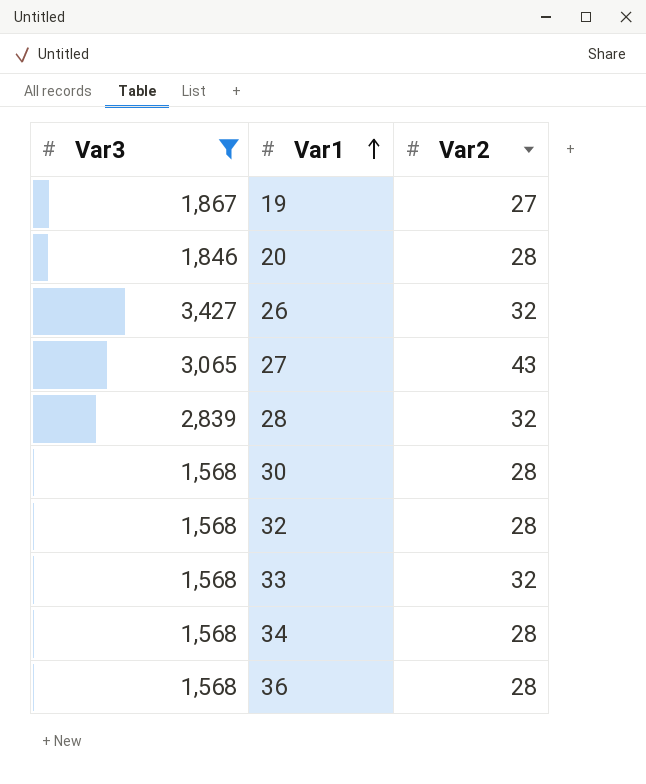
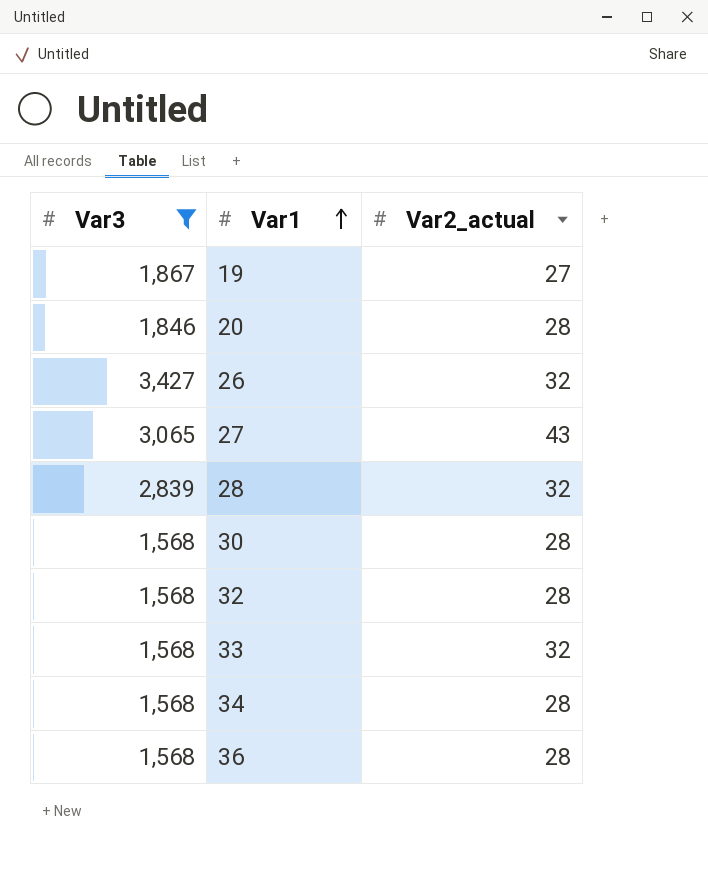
column name: Var2 -> Var2_actual

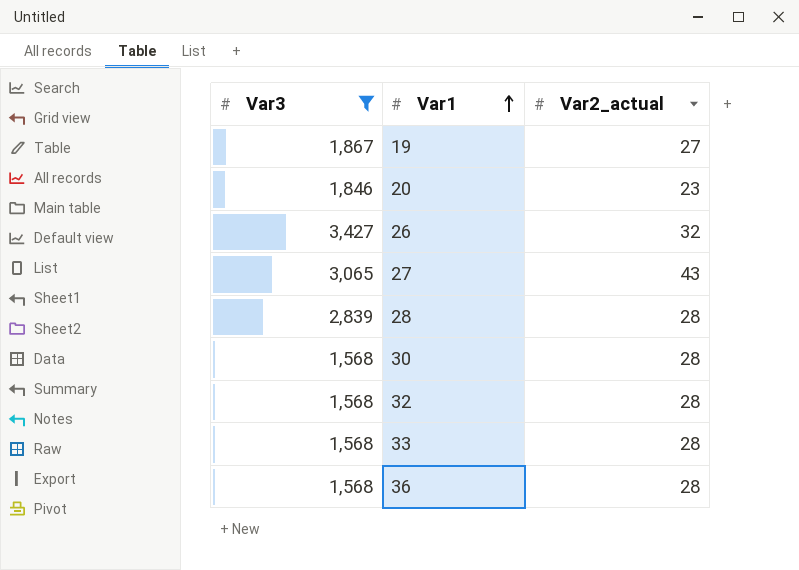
row 34: 1,568 | 28 -> none
20 | Var2_actual: 28 -> 23
28 | Var2_actual: 32 -> 28
33 | Var2_actual: 32 -> 28

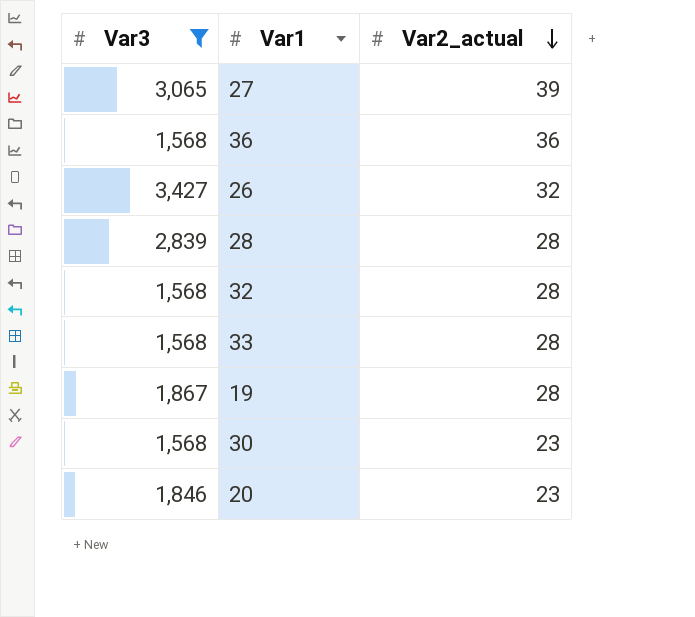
row order: Var1 ascending -> Var2_actual descending
27 | Var2_actual: 43 -> 39
36 | Var2_actual: 28 -> 36
19 | Var2_actual: 27 -> 28
30 | Var2_actual: 28 -> 23

